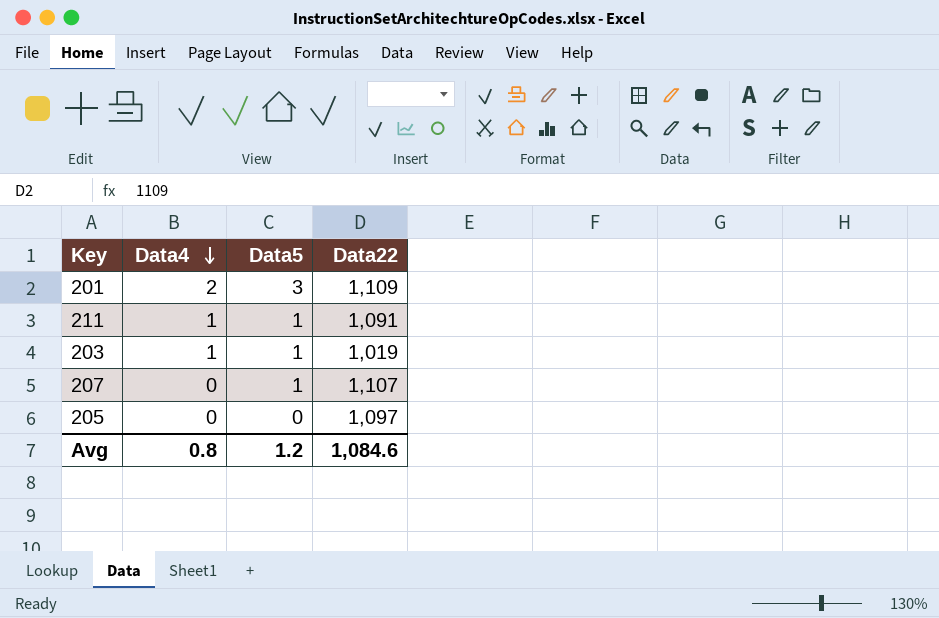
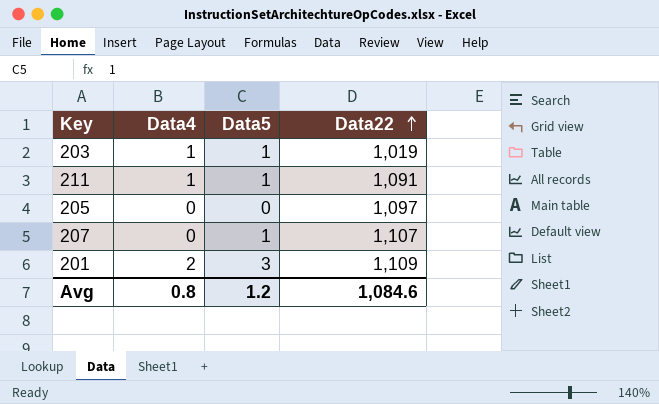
row order: Data4 descending -> Data22 ascending

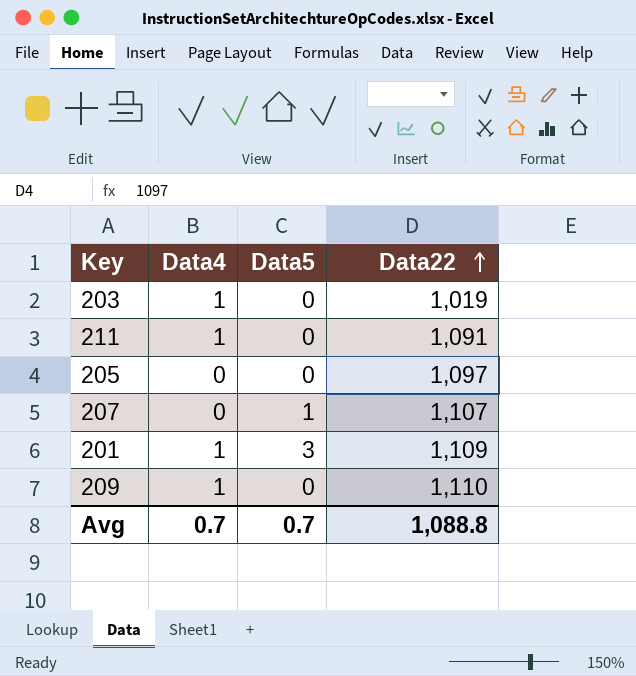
203 | Data5: 1 -> 0
211 | Data5: 1 -> 0
201 | Data4: 2 -> 1
row 209: none -> 1 | 0 | 1,110
Avg | Data4: 0.8 -> 0.7
Avg | Data5: 1.2 -> 0.7
Avg | Data22: 1,084.6 -> 1,088.8

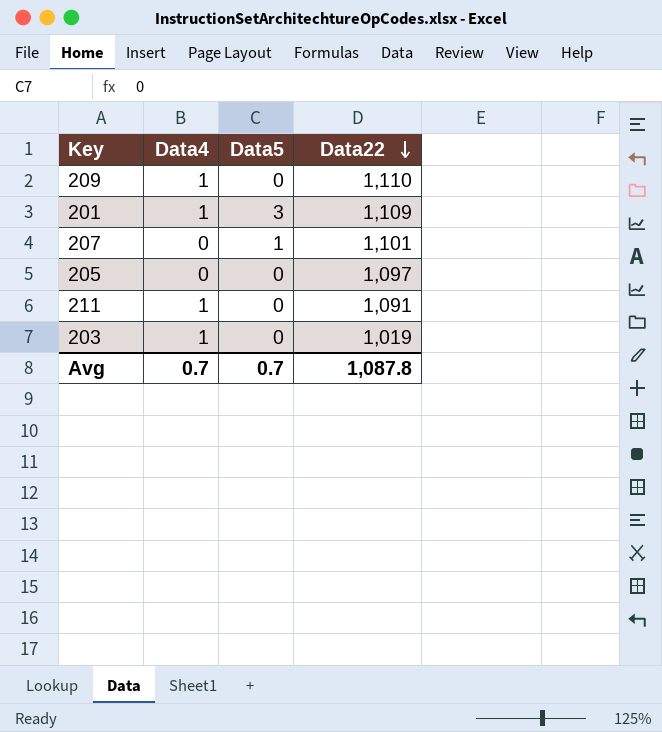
row order: Data22 ascending -> Data22 descending
207 | Data22: 1,107 -> 1,101
Avg | Data22: 1,088.8 -> 1,087.8

